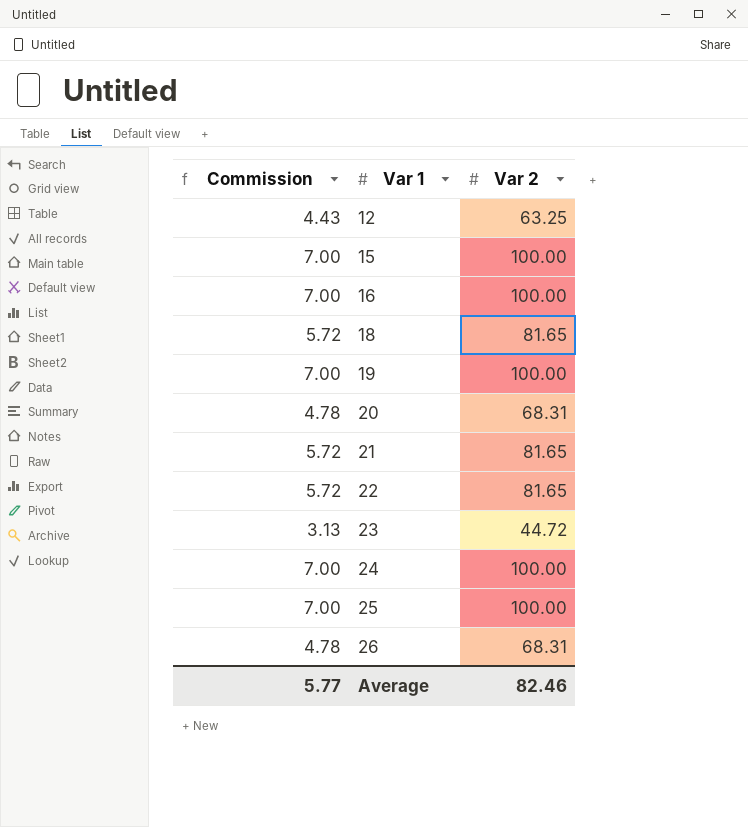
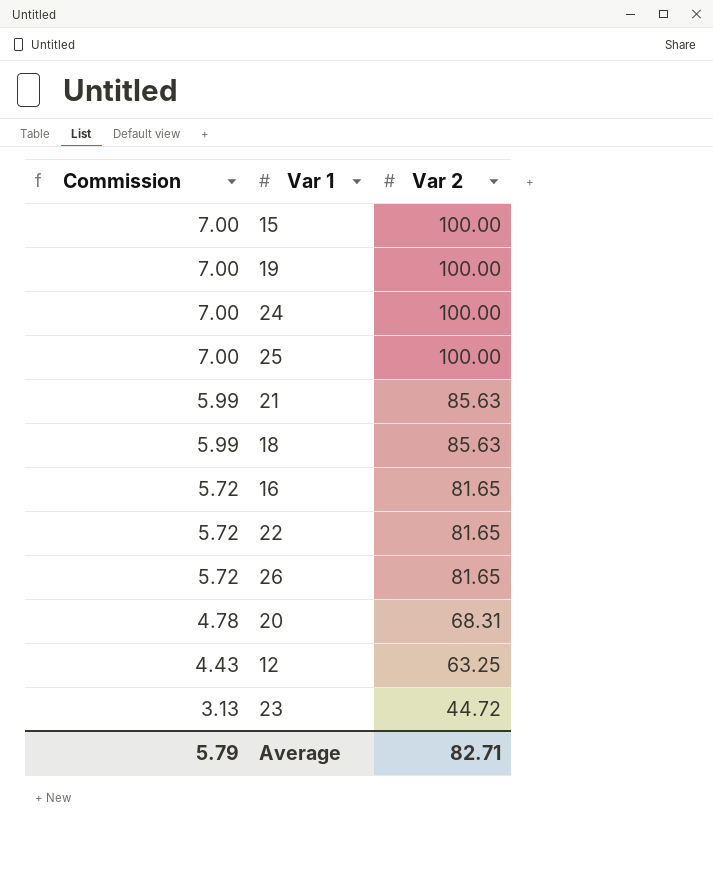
row order: Var 1 ascending -> Commission descending
21 | Commission: 5.72 -> 5.99
21 | Var 2: 81.65 -> 85.63
18 | Commission: 5.72 -> 5.99
18 | Var 2: 81.65 -> 85.63
16 | Commission: 7.00 -> 5.72
16 | Var 2: 100.00 -> 81.65
26 | Commission: 4.78 -> 5.72
26 | Var 2: 68.31 -> 81.65
Average | Commission: 5.77 -> 5.79
Average | Var 2: 82.46 -> 82.71

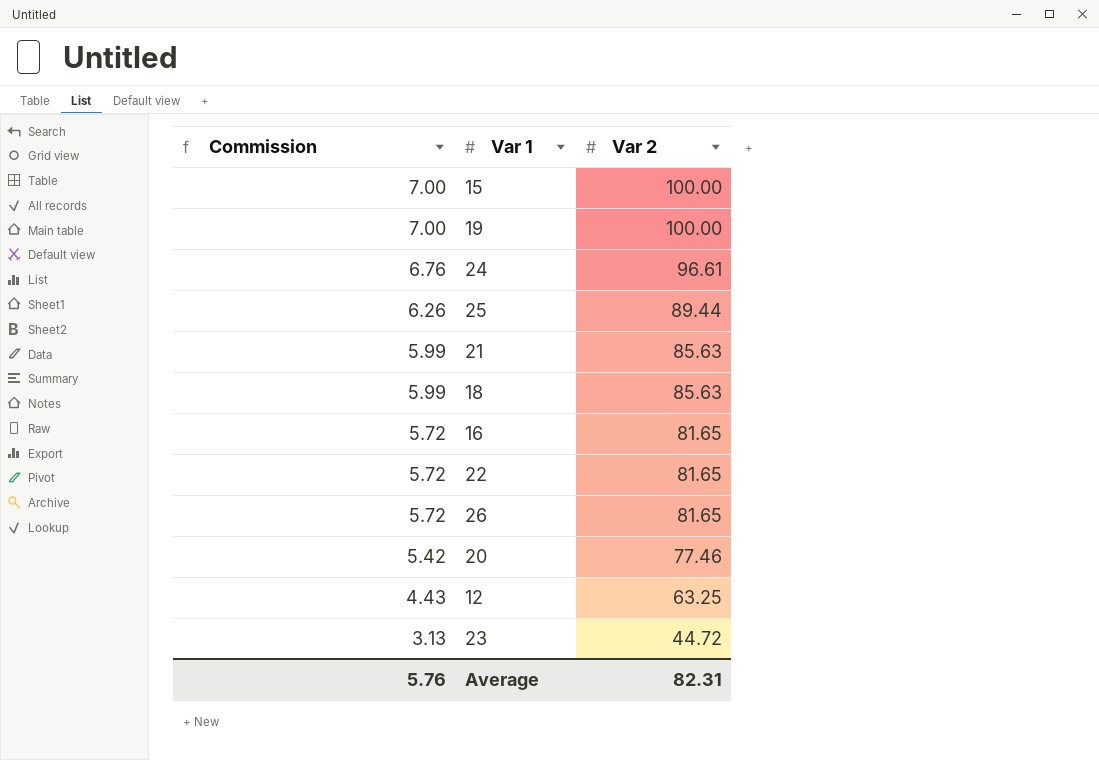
24 | Commission: 7.00 -> 6.76
24 | Var 2: 100.00 -> 96.61
25 | Commission: 7.00 -> 6.26
25 | Var 2: 100.00 -> 89.44
20 | Commission: 4.78 -> 5.42
20 | Var 2: 68.31 -> 77.46
Average | Commission: 5.79 -> 5.76
Average | Var 2: 82.71 -> 82.31

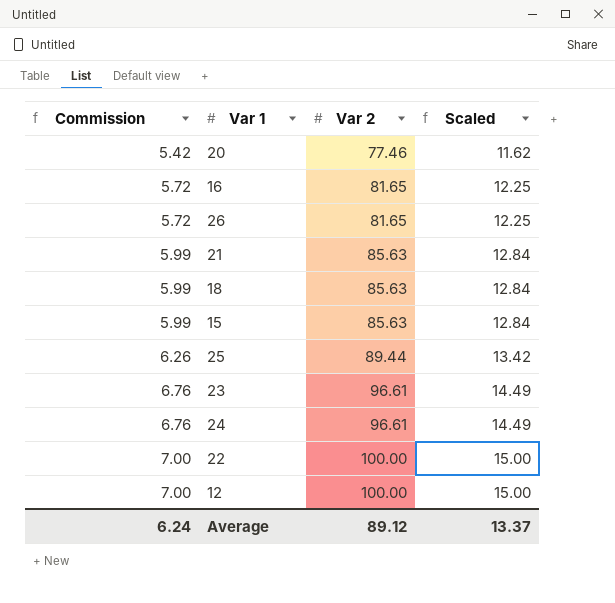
row order: Commission descending -> Commission ascending
column Scaled | formula: none -> [Var 2] * 0.15
row 19: 7.00 | 100.00 -> none
15 | Commission: 7.00 -> 5.99
15 | Var 2: 100.00 -> 85.63
23 | Commission: 3.13 -> 6.76
23 | Var 2: 44.72 -> 96.61
22 | Commission: 5.72 -> 7.00
22 | Var 2: 81.65 -> 100.00
12 | Commission: 4.43 -> 7.00
12 | Var 2: 63.25 -> 100.00
Average | Commission: 5.76 -> 6.24
Average | Var 2: 82.31 -> 89.12

